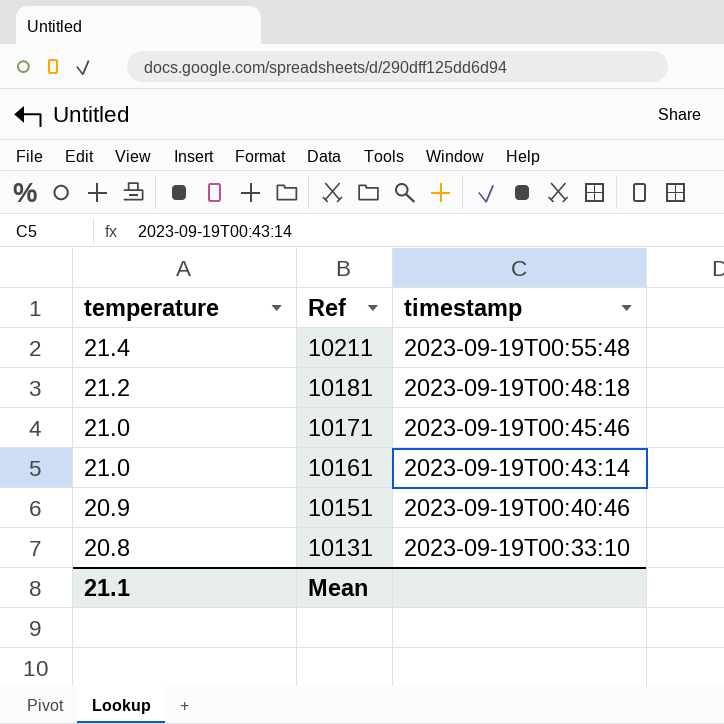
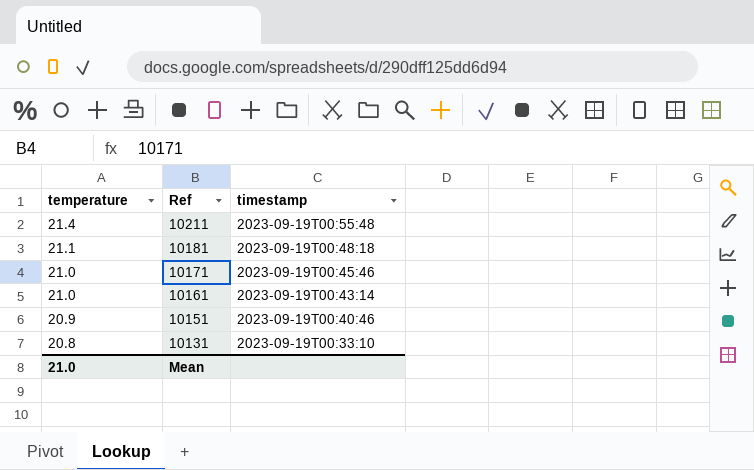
10181 | temperature: 21.2 -> 21.1
Mean | temperature: 21.1 -> 21.0

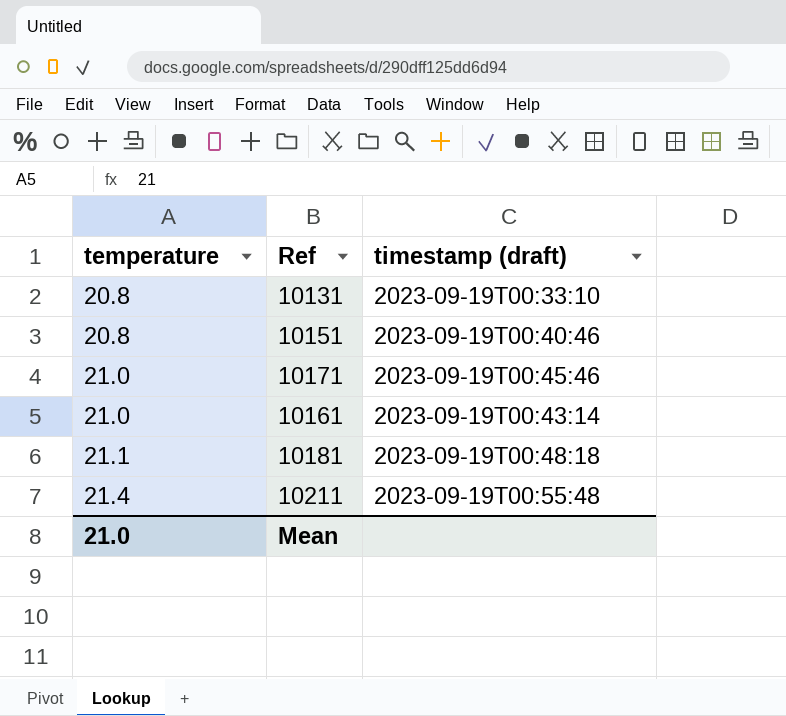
row order: temperature descending -> temperature ascending
column name: timestamp -> timestamp (draft)
10151 | temperature: 20.9 -> 20.8

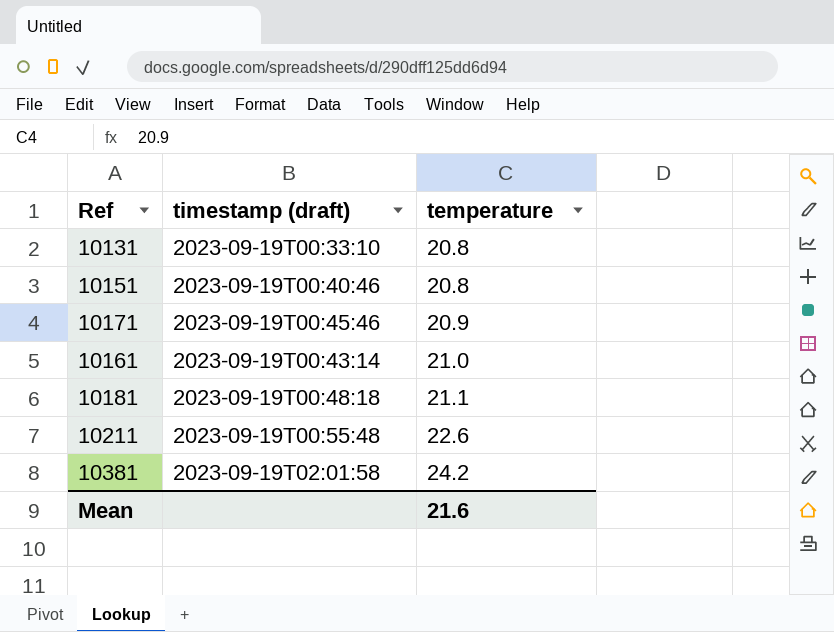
column temperature | position: 1 -> 3
10171 | temperature: 21.0 -> 20.9
10211 | temperature: 21.4 -> 22.6
row 10381: none -> 2023-09-19T02:01:58 | 24.2
Mean | temperature: 21.0 -> 21.6

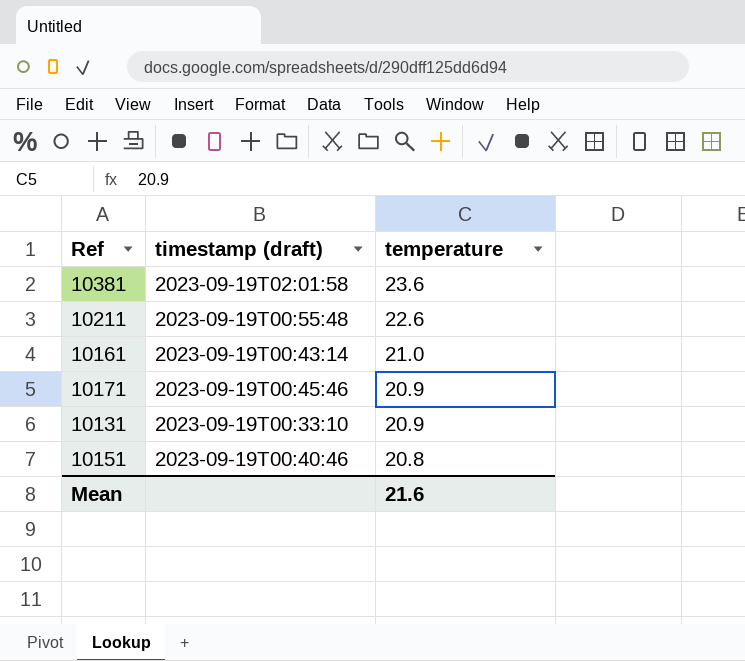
row order: temperature ascending -> temperature descending
row 10181: 2023-09-19T00:48:18 | 21.1 -> none
10381 | temperature: 24.2 -> 23.6
10131 | temperature: 20.8 -> 20.9

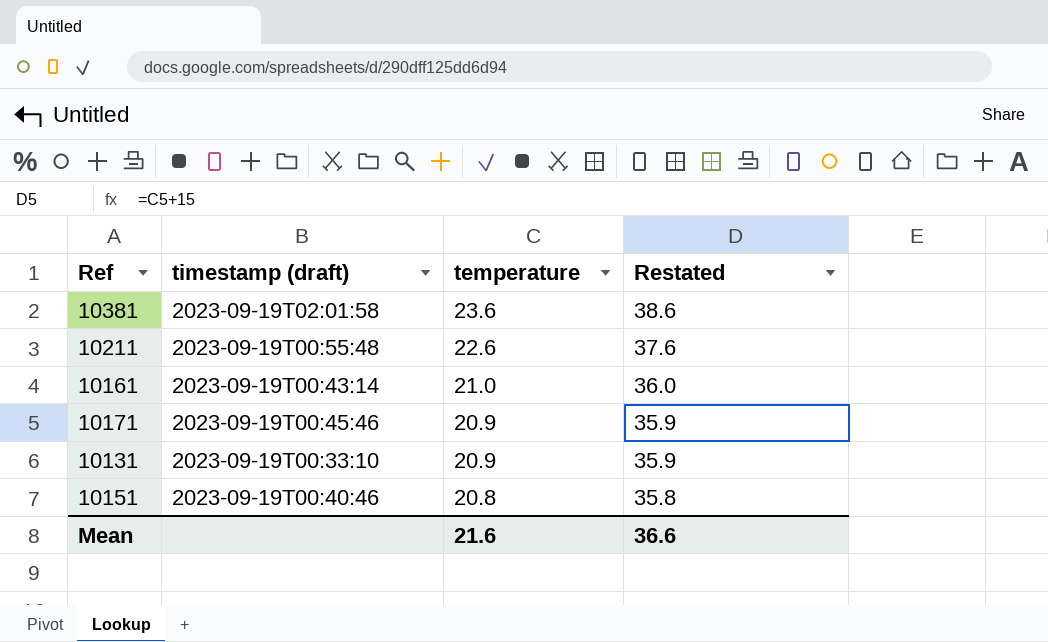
column Restated | formula: none -> [temperature] + 15

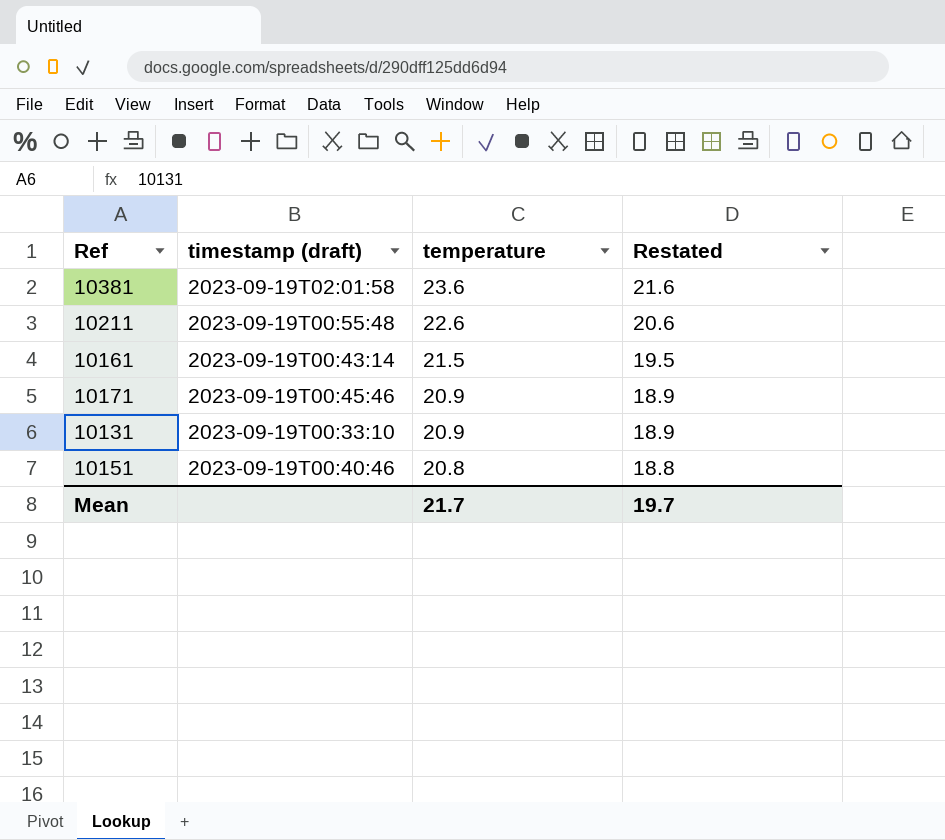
column Restated | formula: [temperature] + 15 -> [temperature] - 2
10161 | temperature: 21.0 -> 21.5
Mean | temperature: 21.6 -> 21.7
Mean | Restated: 36.6 -> 19.7

